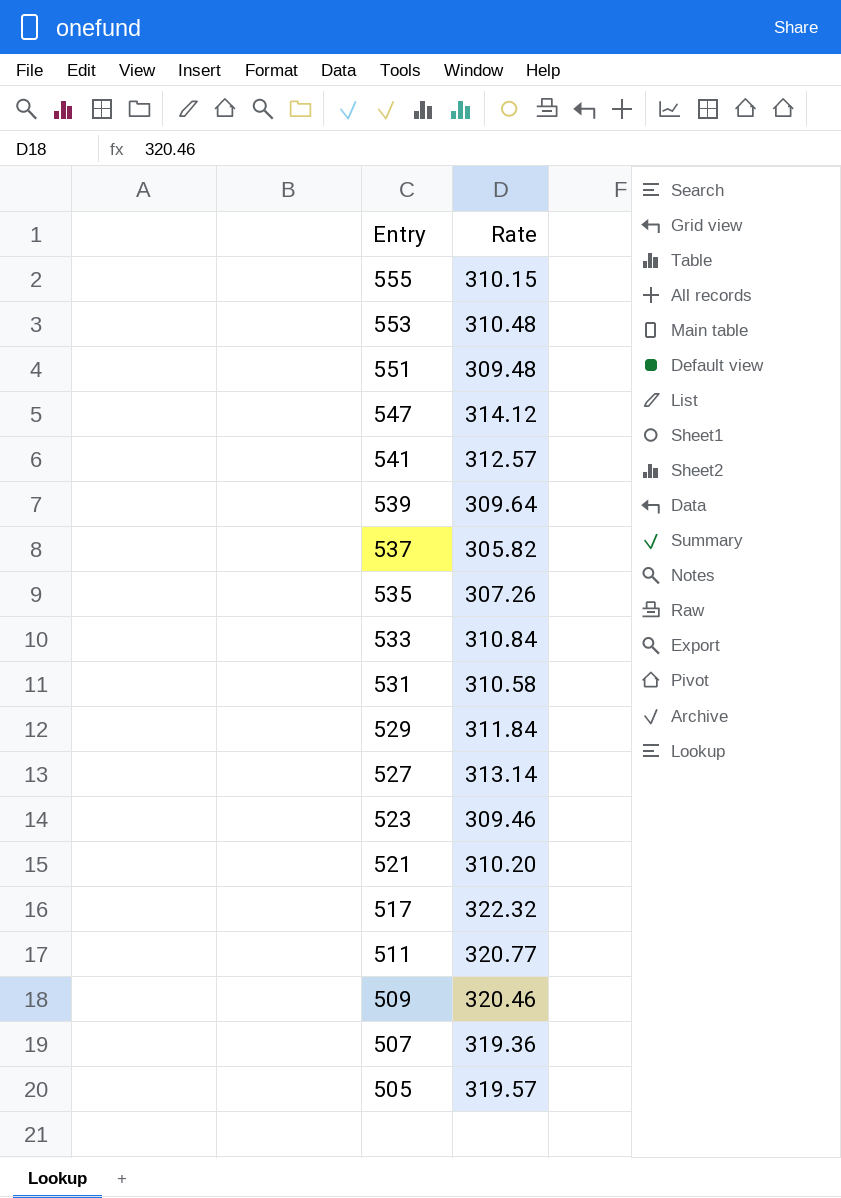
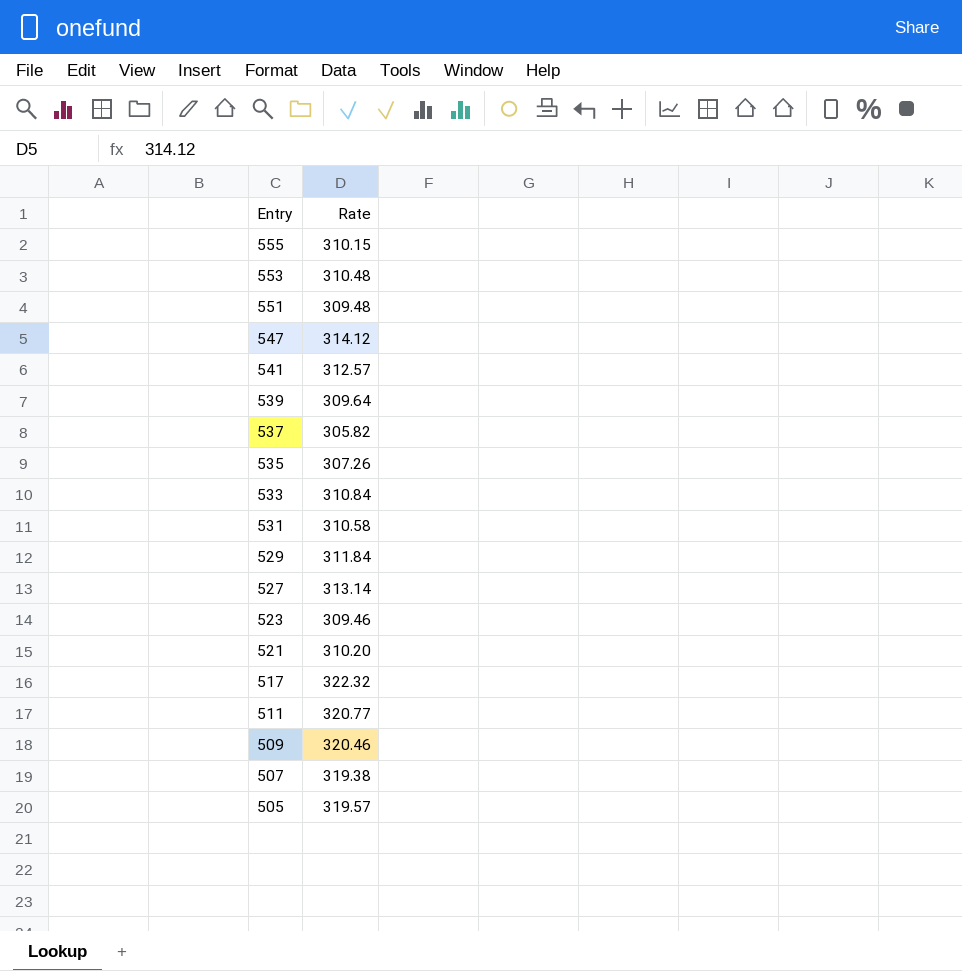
507 | Rate: 319.36 -> 319.38

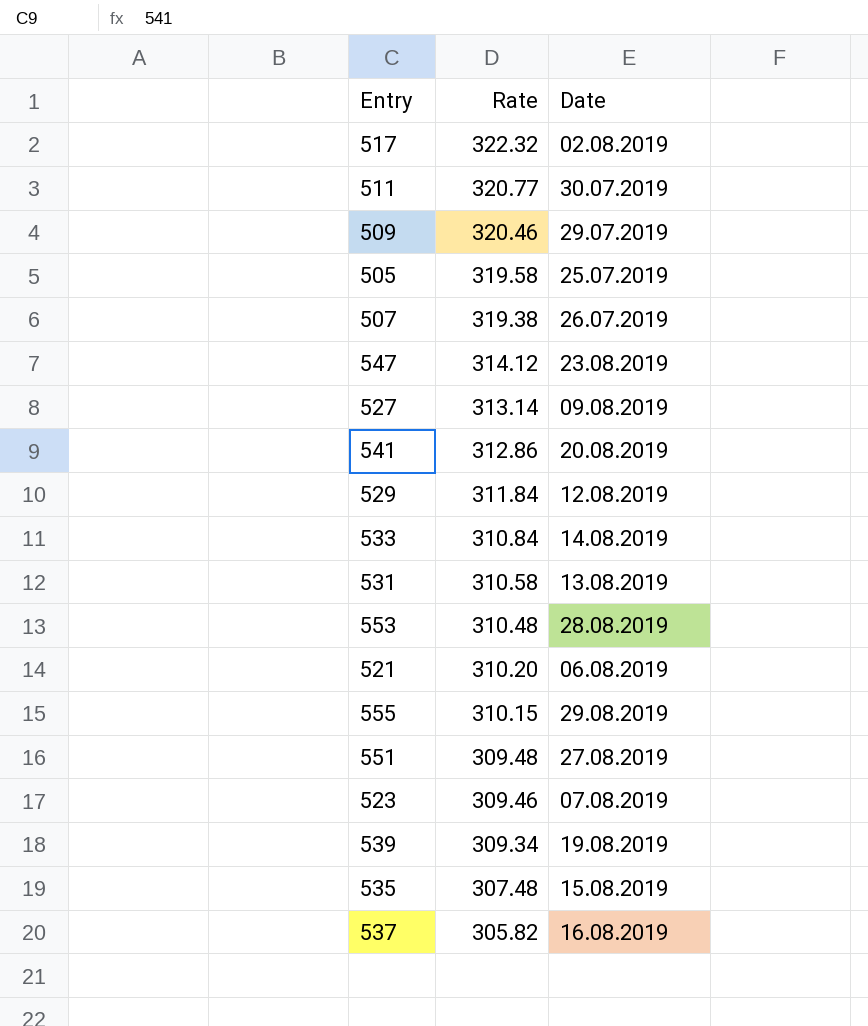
row order: Entry descending -> Rate descending
column Date | position: none -> 3
505 | Rate: 319.57 -> 319.58
541 | Rate: 312.57 -> 312.86
539 | Rate: 309.64 -> 309.34
535 | Rate: 307.26 -> 307.48

